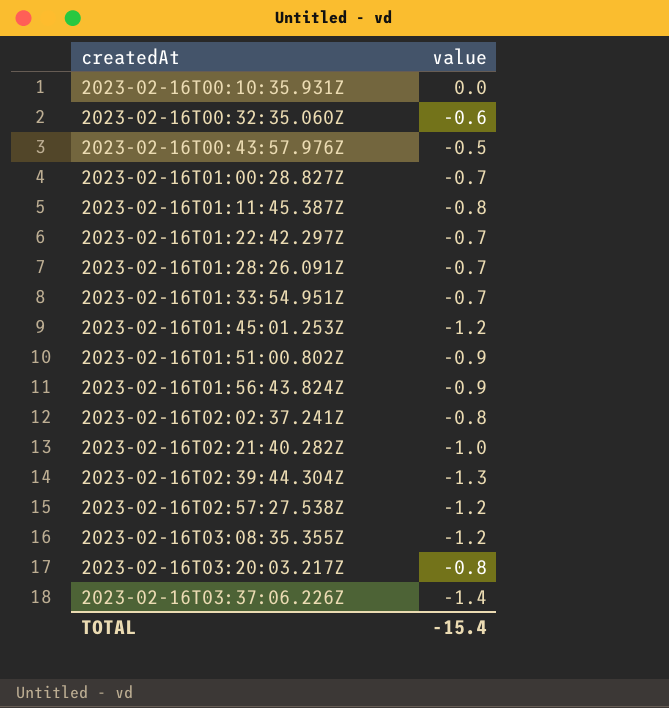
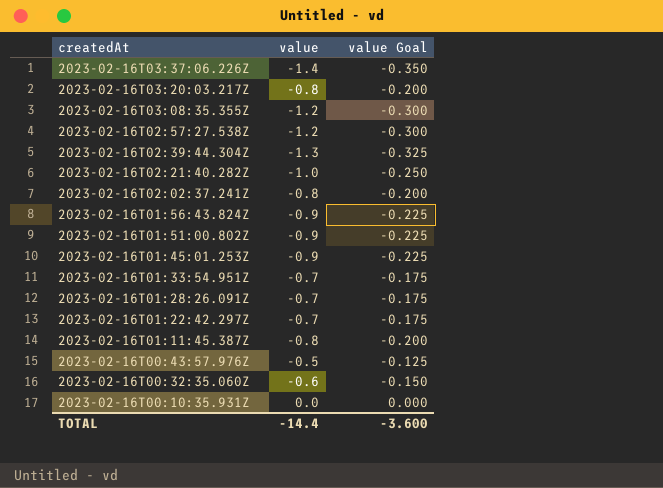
row order: createdAt ascending -> createdAt descending
column value Goal | formula: none -> [value] * 0.25
row 2023-02-16T01:00:28.827Z: -0.7 -> none
2023-02-16T01:45:01.253Z | value: -1.2 -> -0.9
TOTAL | value: -15.4 -> -14.4

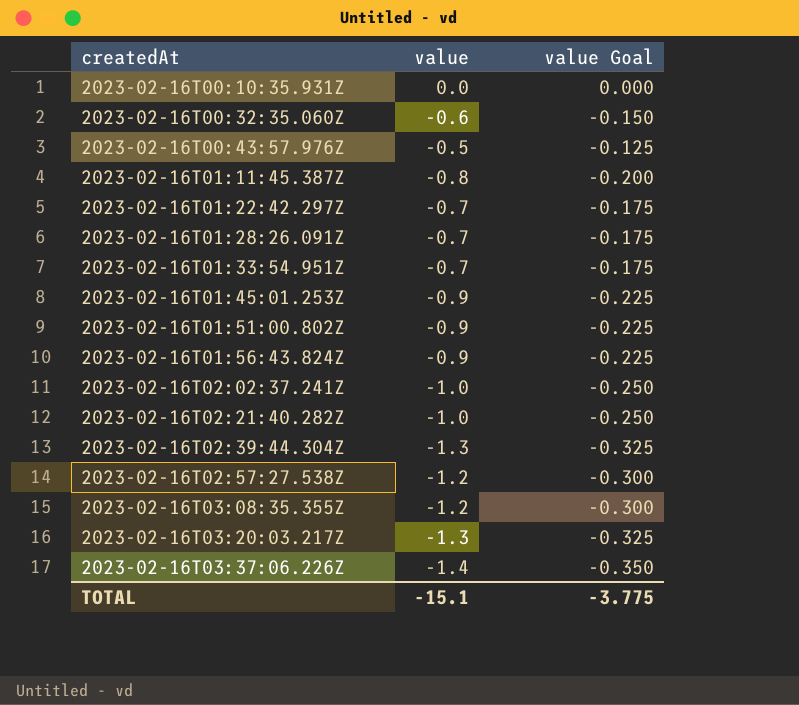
row order: createdAt descending -> createdAt ascending
2023-02-16T02:02:37.241Z | value: -0.8 -> -1.0
2023-02-16T02:02:37.241Z | value Goal: -0.200 -> -0.250
2023-02-16T03:20:03.217Z | value: -0.8 -> -1.3
2023-02-16T03:20:03.217Z | value Goal: -0.200 -> -0.325
TOTAL | value: -14.4 -> -15.1
TOTAL | value Goal: -3.600 -> -3.775

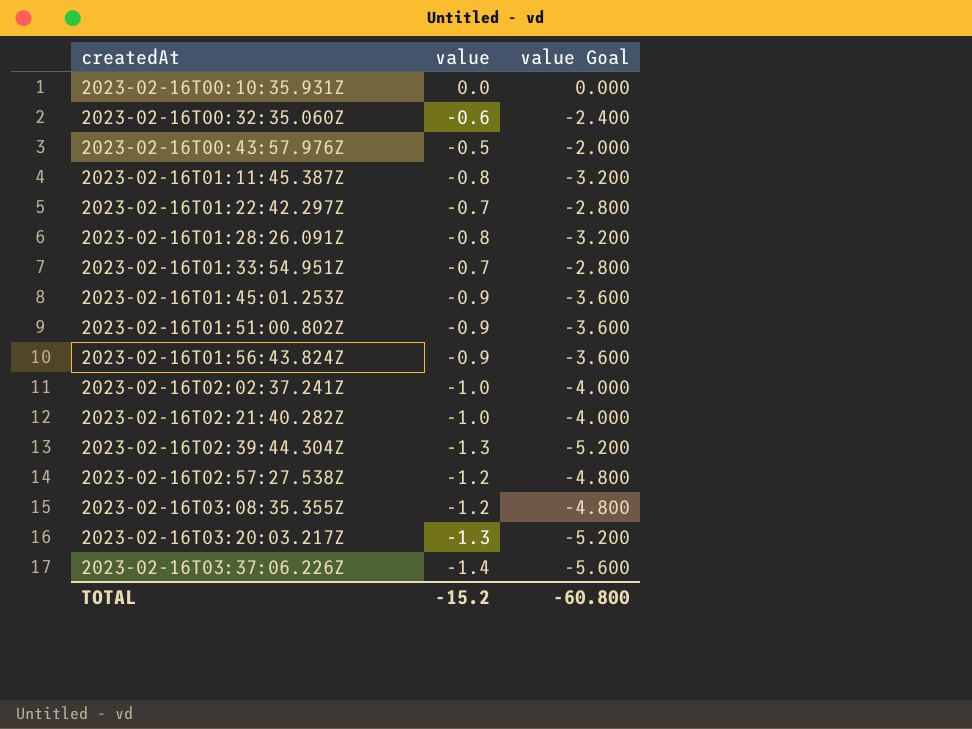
column value Goal | formula: [value] * 0.25 -> [value] * 4
2023-02-16T01:28:26.091Z | value: -0.7 -> -0.8
TOTAL | value: -15.1 -> -15.2
TOTAL | value Goal: -3.775 -> -60.800

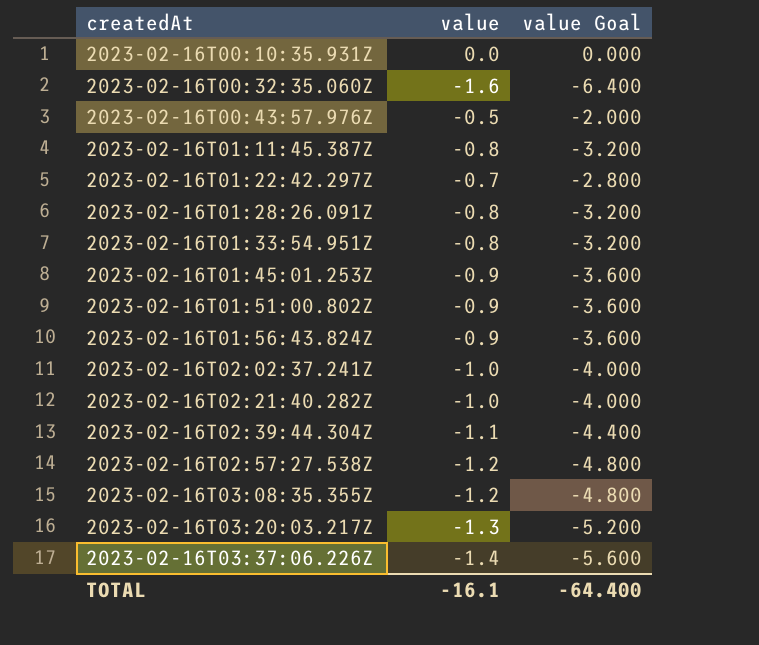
2023-02-16T00:32:35.060Z | value: -0.6 -> -1.6
2023-02-16T00:32:35.060Z | value Goal: -2.400 -> -6.400
2023-02-16T01:33:54.951Z | value: -0.7 -> -0.8
2023-02-16T01:33:54.951Z | value Goal: -2.800 -> -3.200
2023-02-16T02:39:44.304Z | value: -1.3 -> -1.1
2023-02-16T02:39:44.304Z | value Goal: -5.200 -> -4.400
TOTAL | value: -15.2 -> -16.1
TOTAL | value Goal: -60.800 -> -64.400

